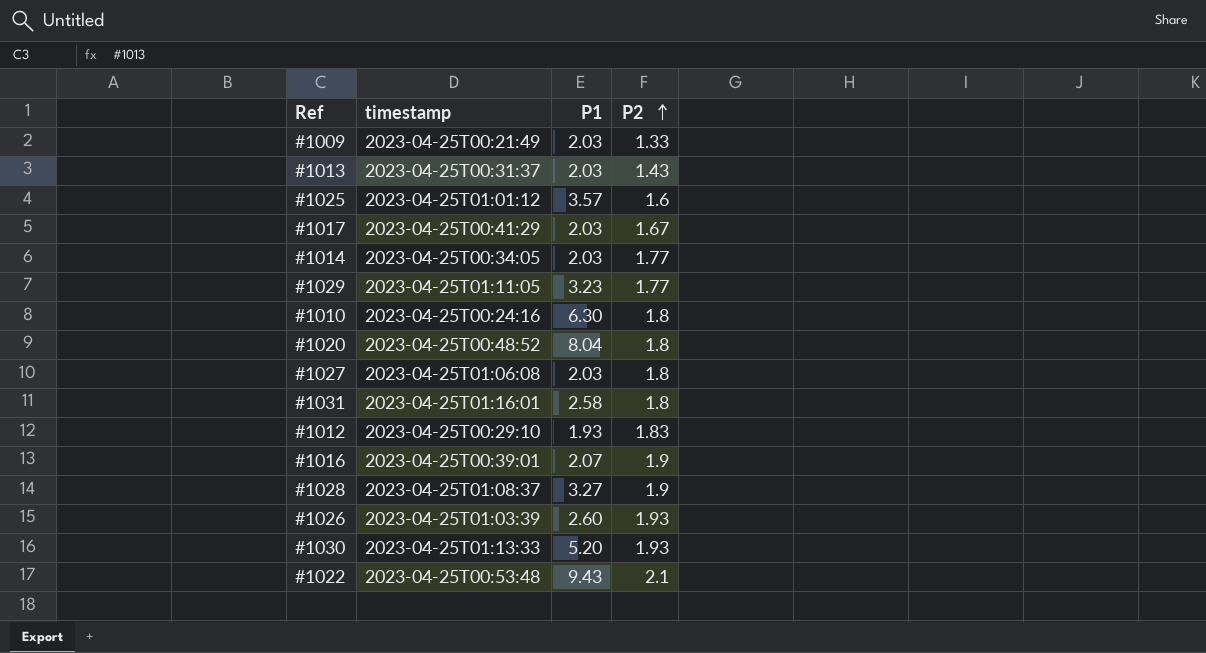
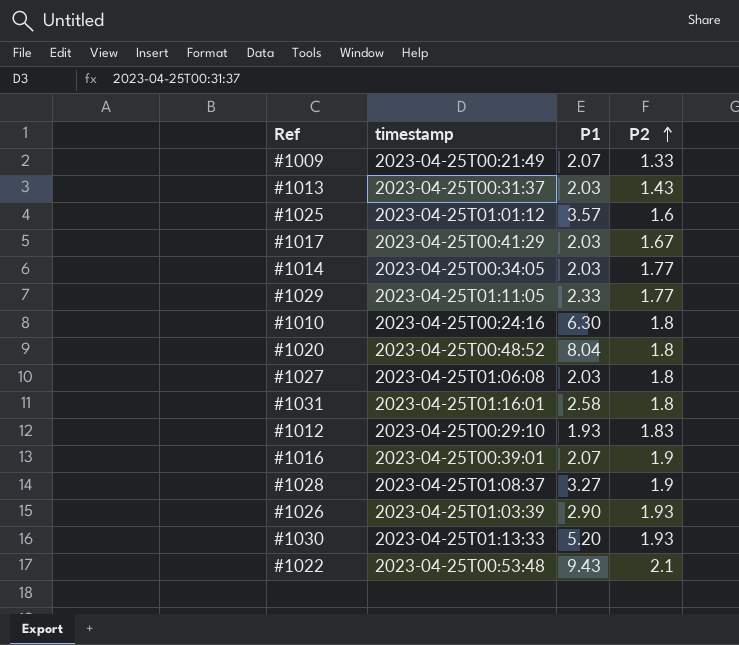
#1009 | P1: 2.03 -> 2.07
#1029 | P1: 3.23 -> 2.33
#1026 | P1: 2.60 -> 2.90

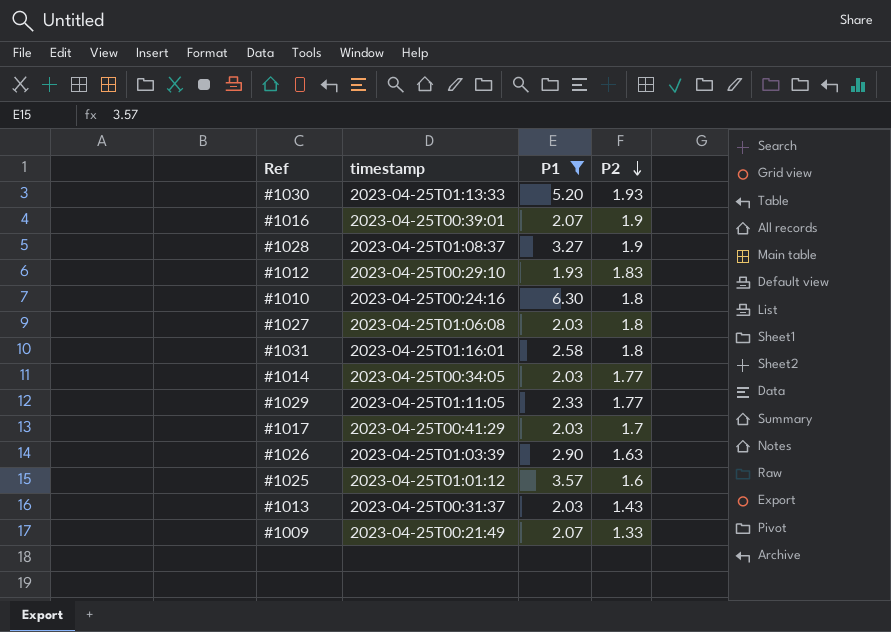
filter: none -> P1 <= 6.30
row order: P2 ascending -> P2 descending
#1017 | P2: 1.67 -> 1.7
#1026 | P2: 1.93 -> 1.63

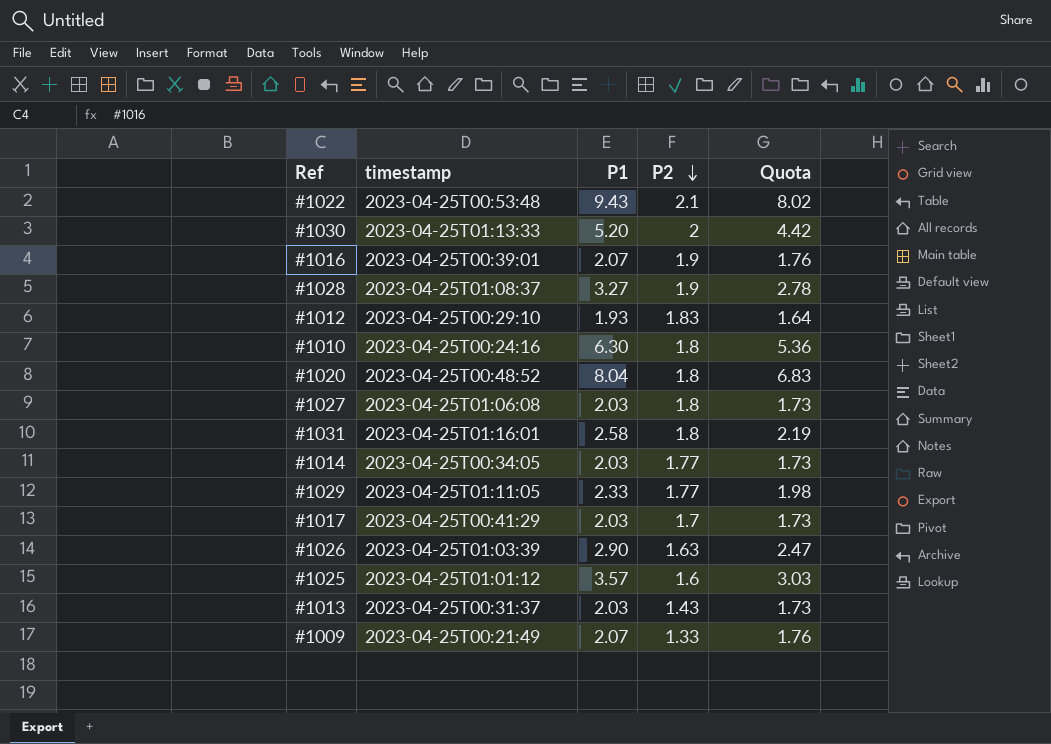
filter: P1 <= 6.30 -> none
column Quota | formula: none -> [P1] * 0.85
#1030 | P2: 1.93 -> 2

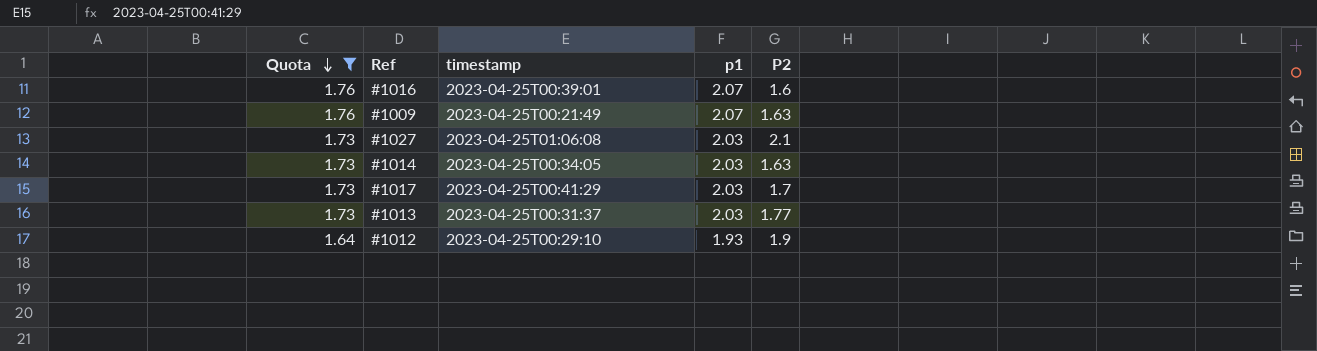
filter: none -> Quota <= 1.76
row order: P2 descending -> Quota descending
column Quota | position: 5 -> 1
column name: P1 -> p1
#1016 | P2: 1.9 -> 1.6
#1009 | P2: 1.33 -> 1.63
#1027 | P2: 1.8 -> 2.1
#1014 | P2: 1.77 -> 1.63
#1013 | P2: 1.43 -> 1.77
#1012 | P2: 1.83 -> 1.9

